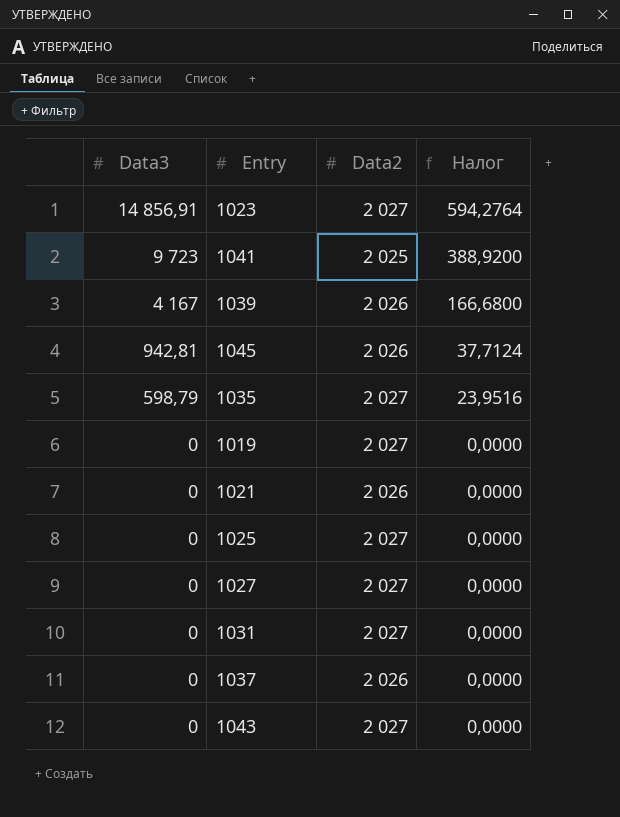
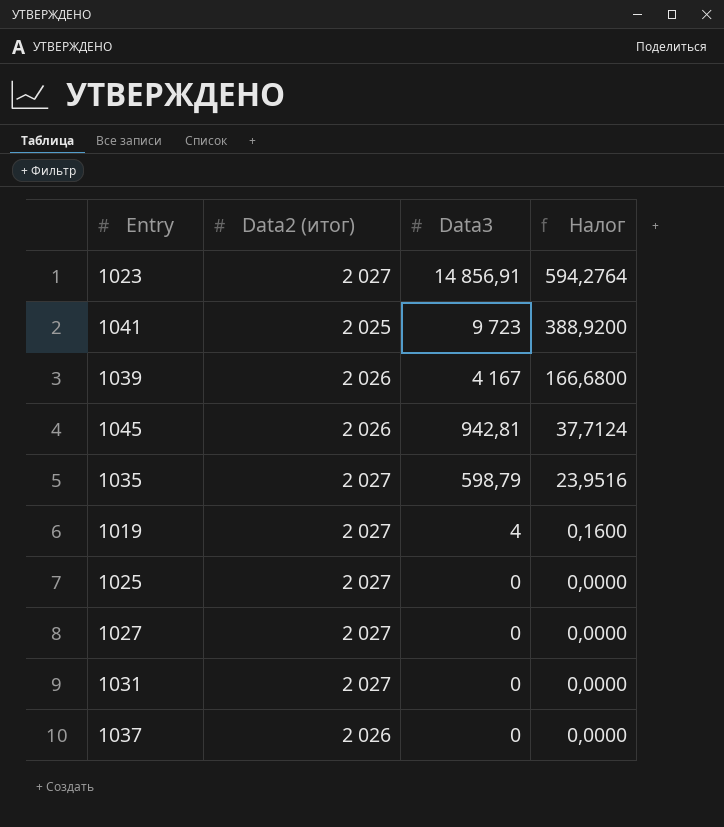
column name: Data2 -> Data2 (итог)
column Data3 | position: 1 -> 3
row 1021: 0 | 2 026 | 0,0000 -> none
row 1043: 0 | 2 027 | 0,0000 -> none
1019 | Data3: 0 -> 4
1019 | Налог: 0,0000 -> 0,1600

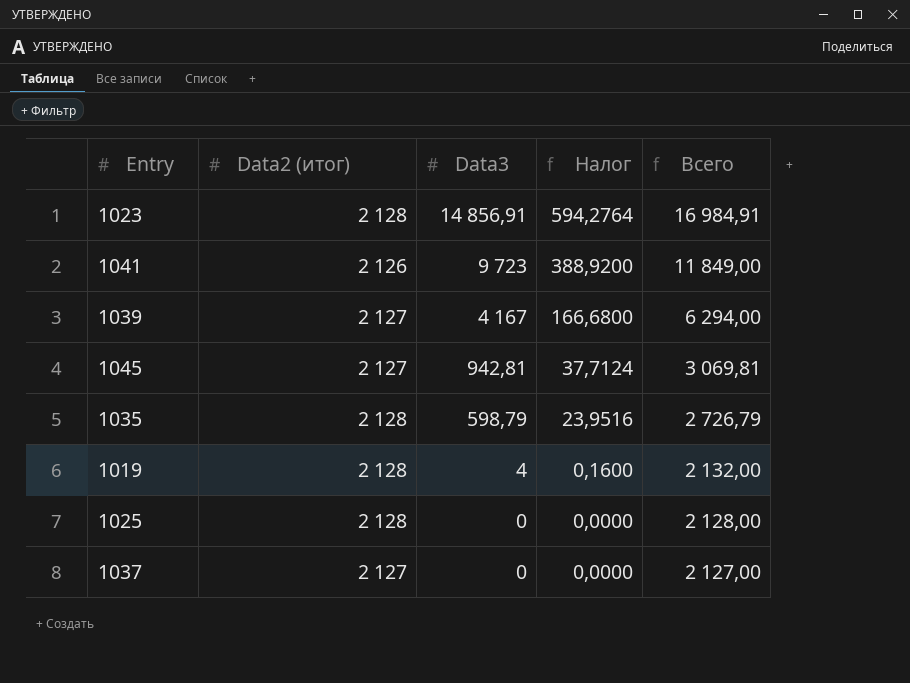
column Всего | formula: none -> [Data2 (итог)] + [Data3]
row 1027: 2 027 | 0 | 0,0000 -> none
row 1031: 2 027 | 0 | 0,0000 -> none
1023 | Data2 (итог): 2 027 -> 2 128
1041 | Data2 (итог): 2 025 -> 2 126
1039 | Data2 (итог): 2 026 -> 2 127
1045 | Data2 (итог): 2 026 -> 2 127
1035 | Data2 (итог): 2 027 -> 2 128
1019 | Data2 (итог): 2 027 -> 2 128
1025 | Data2 (итог): 2 027 -> 2 128
1037 | Data2 (итог): 2 026 -> 2 127

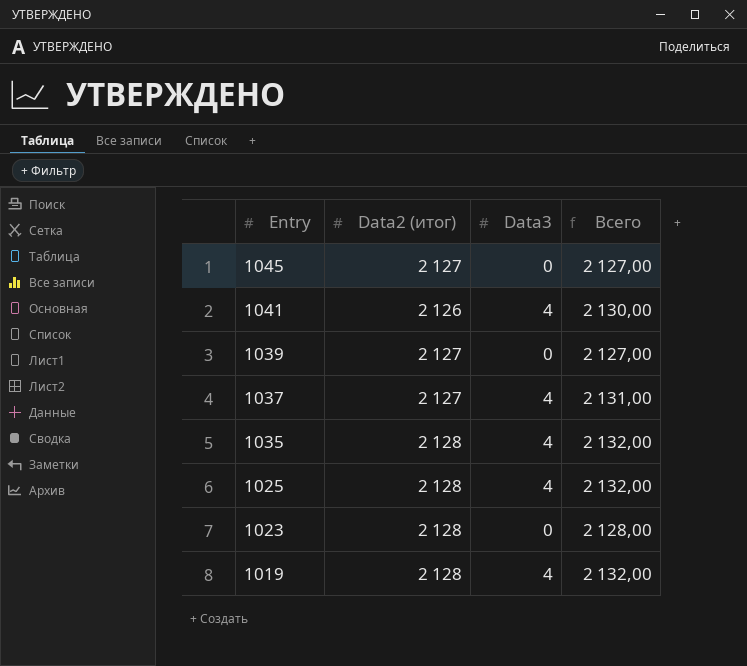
row order: Data3 descending -> Entry descending
column Налог | formula: [Data3] * 0,04 -> none
1045 | Data3: 942,81 -> 0
1045 | Всего: 3 069,81 -> 2 127,00
1041 | Data3: 9 723 -> 4
1041 | Всего: 11 849,00 -> 2 130,00
1039 | Data3: 4 167 -> 0
1039 | Всего: 6 294,00 -> 2 127,00
1037 | Data3: 0 -> 4
1037 | Всего: 2 127,00 -> 2 131,00
1035 | Data3: 598,79 -> 4
1035 | Всего: 2 726,79 -> 2 132,00
1025 | Data3: 0 -> 4
1025 | Всего: 2 128,00 -> 2 132,00
1023 | Data3: 14 856,91 -> 0
1023 | Всего: 16 984,91 -> 2 128,00

